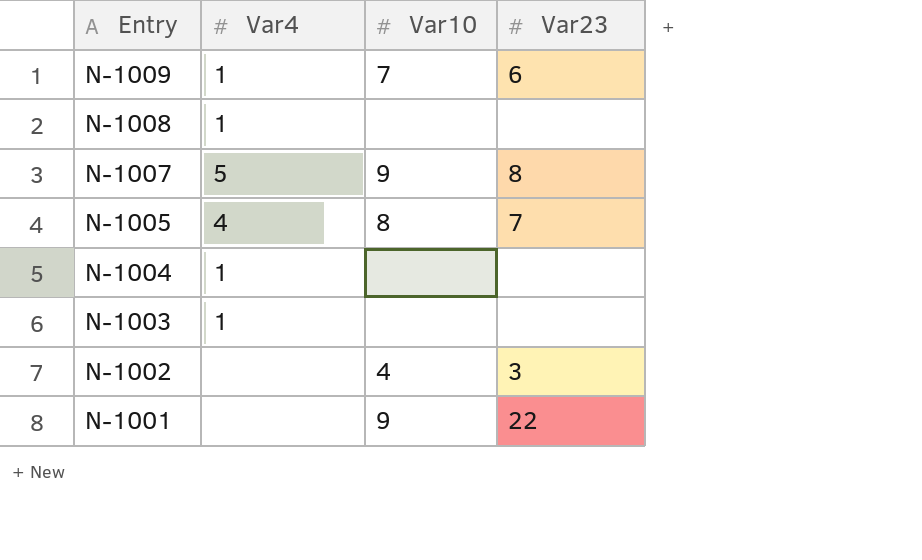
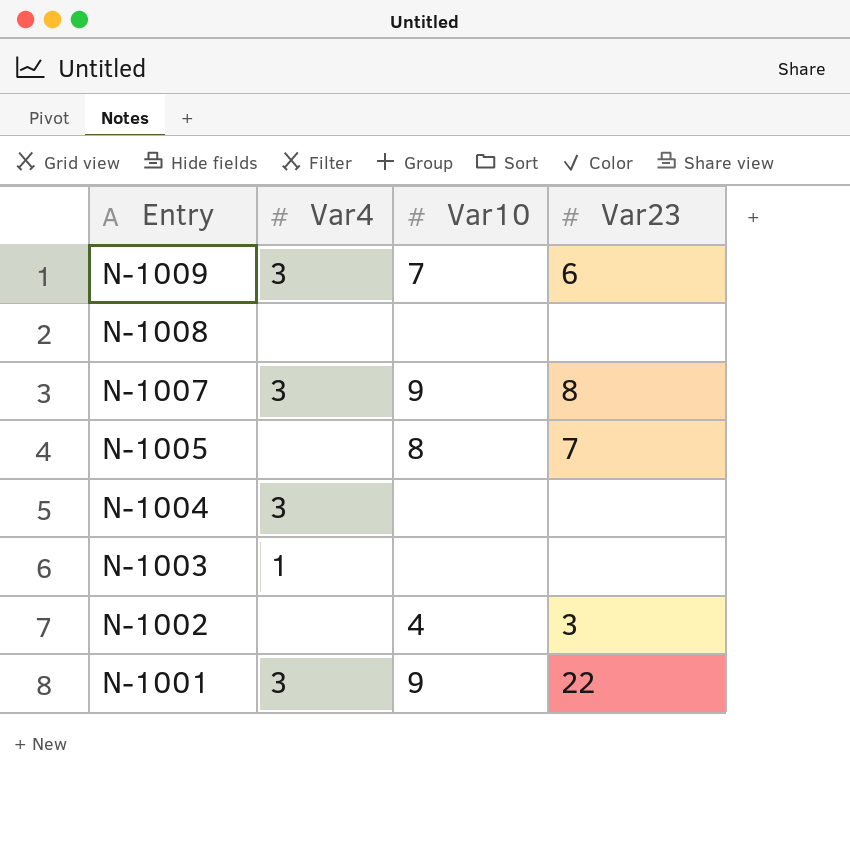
N-1009 | Var4: 1 -> 3
N-1008 | Var4: 1 -> none
N-1007 | Var4: 5 -> 3
N-1005 | Var4: 4 -> none
N-1004 | Var4: 1 -> 3
N-1001 | Var4: none -> 3

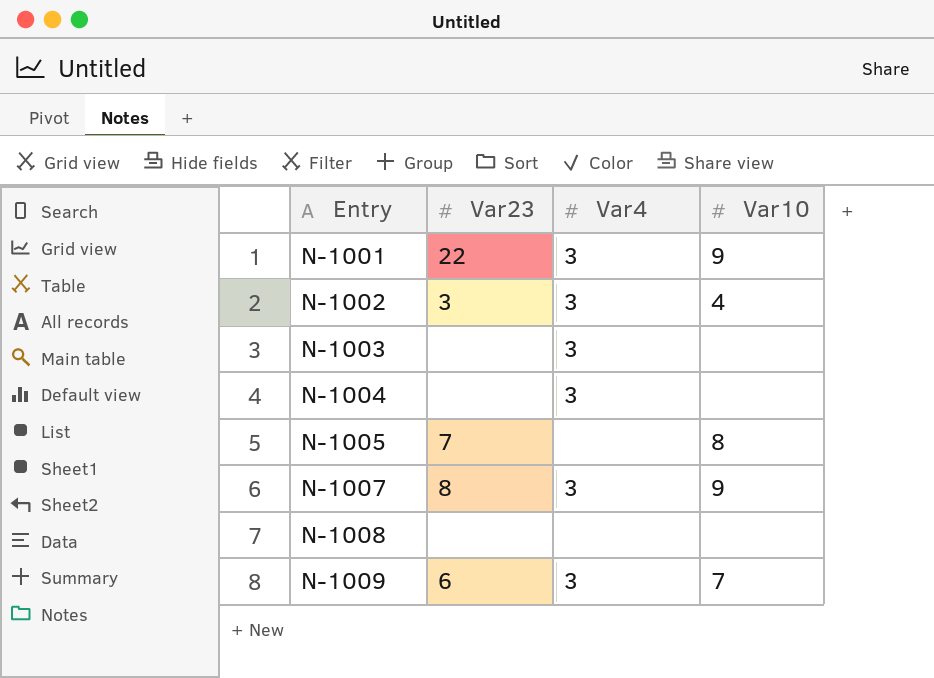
row order: Entry descending -> Entry ascending
column Var23 | position: 4 -> 2
N-1002 | Var4: none -> 3
N-1003 | Var4: 1 -> 3

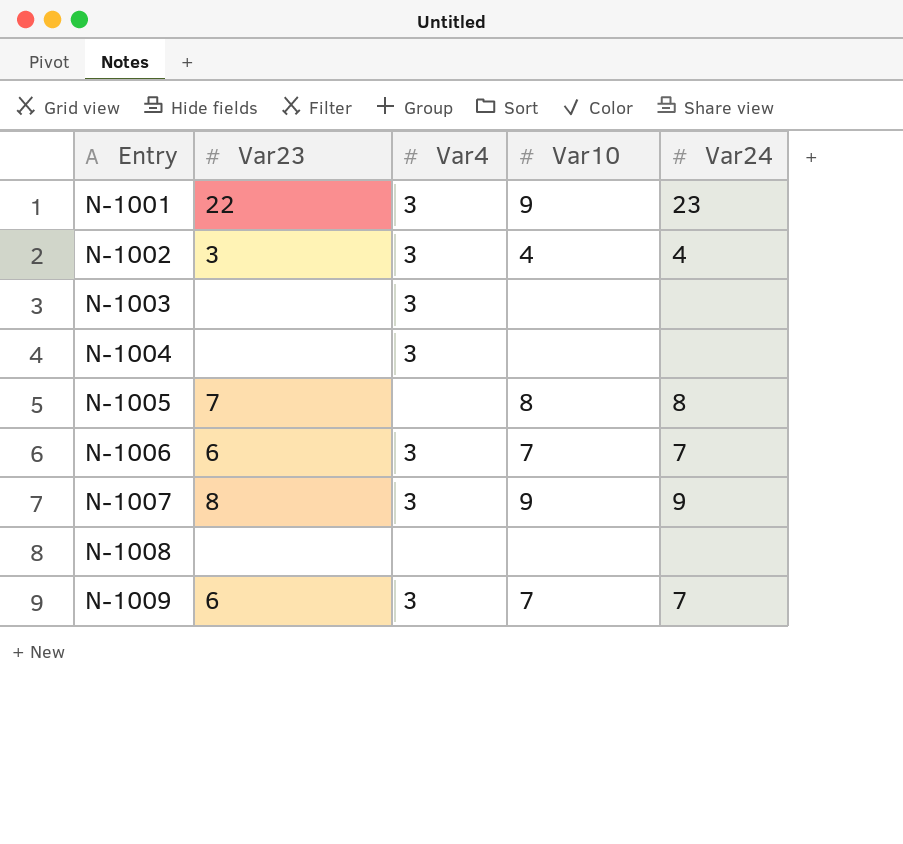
column Var24 | position: none -> 5
row N-1006: none -> 6 | 3 | 7 | 7

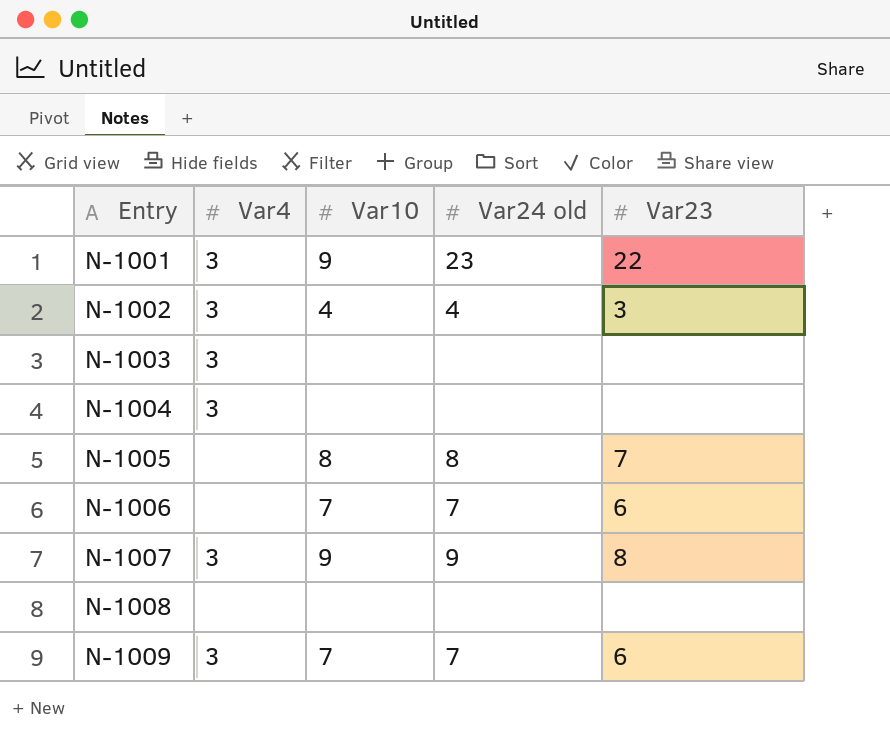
column name: Var24 -> Var24 old
column Var23 | position: 2 -> 5
N-1006 | Var4: 3 -> none

